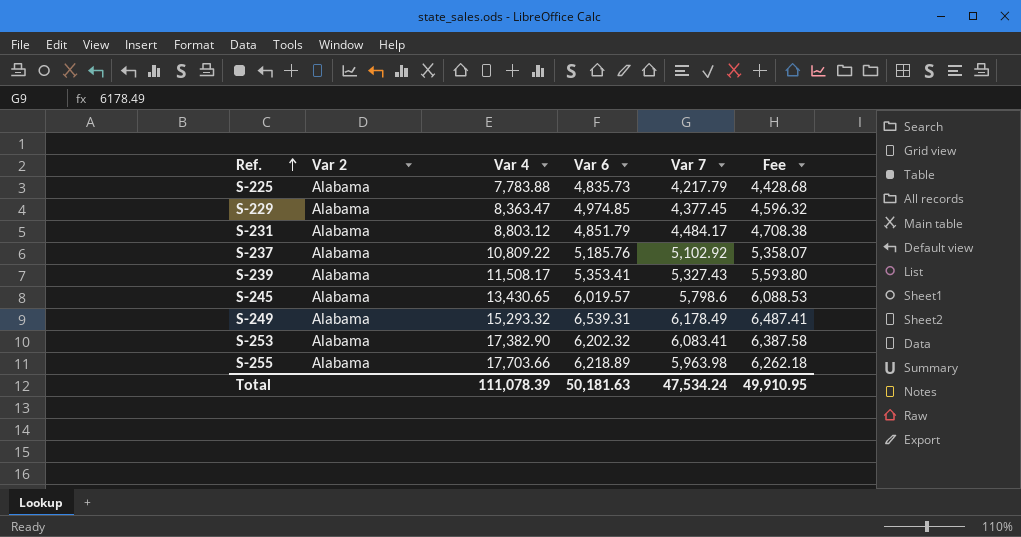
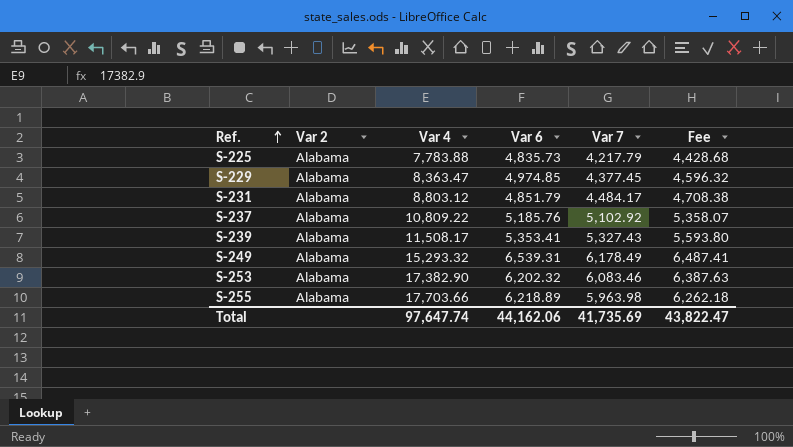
row S-245: Alabama | 13,430.65 | 6,019.57 | 5,798.6 | 6,088.53 -> none
S-253 | Var 7: 6,083.41 -> 6,083.46
S-253 | Fee: 6,387.58 -> 6,387.63
Total | Var 4: 111,078.39 -> 97,647.74
Total | Var 6: 50,181.63 -> 44,162.06
Total | Var 7: 47,534.24 -> 41,735.69
Total | Fee: 49,910.95 -> 43,822.47

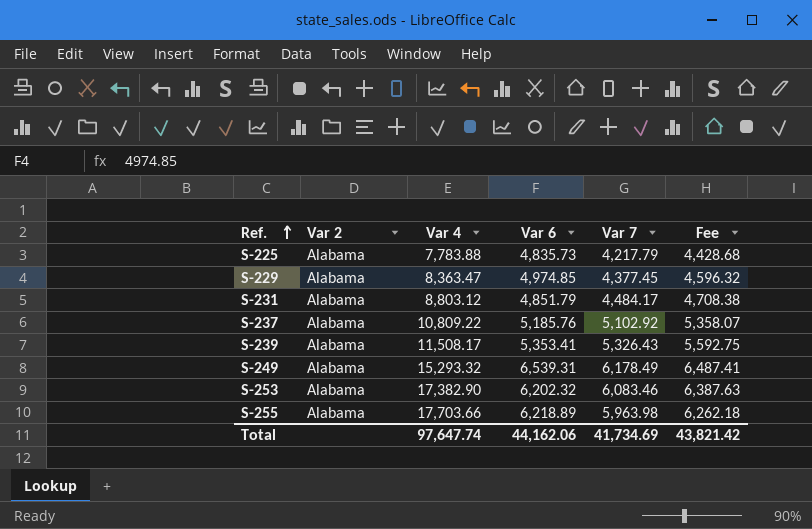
S-239 | Var 7: 5,327.43 -> 5,326.43
S-239 | Fee: 5,593.80 -> 5,592.75
Total | Var 7: 41,735.69 -> 41,734.69
Total | Fee: 43,822.47 -> 43,821.42

